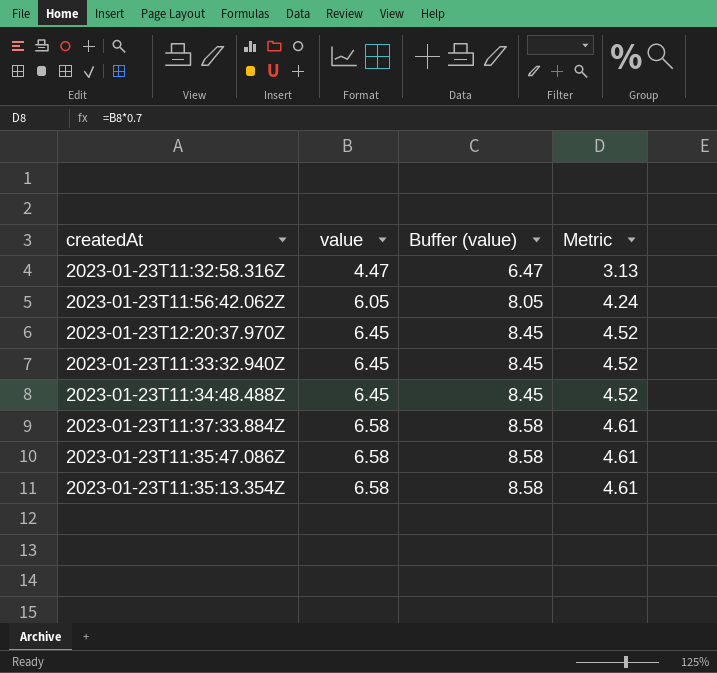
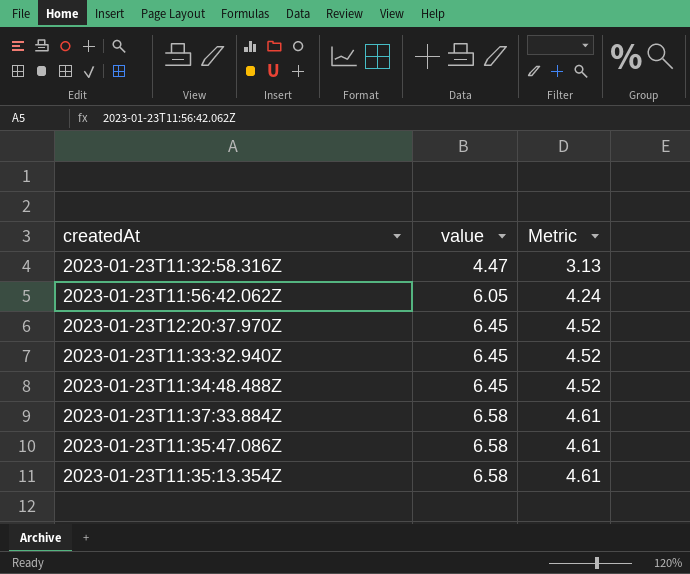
column Buffer (value) | formula: [value] + 2 -> none

